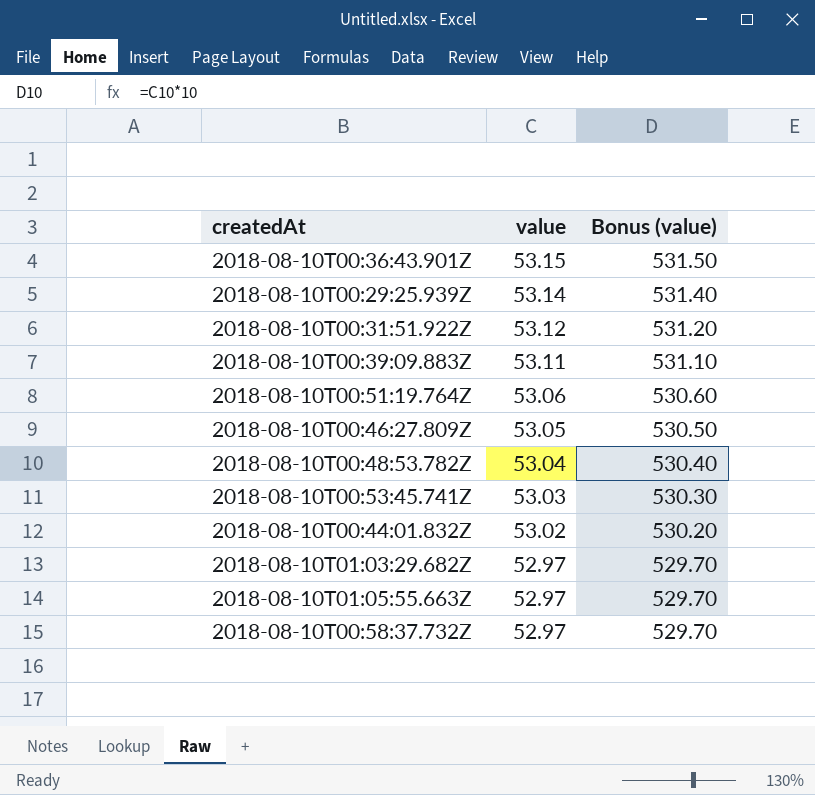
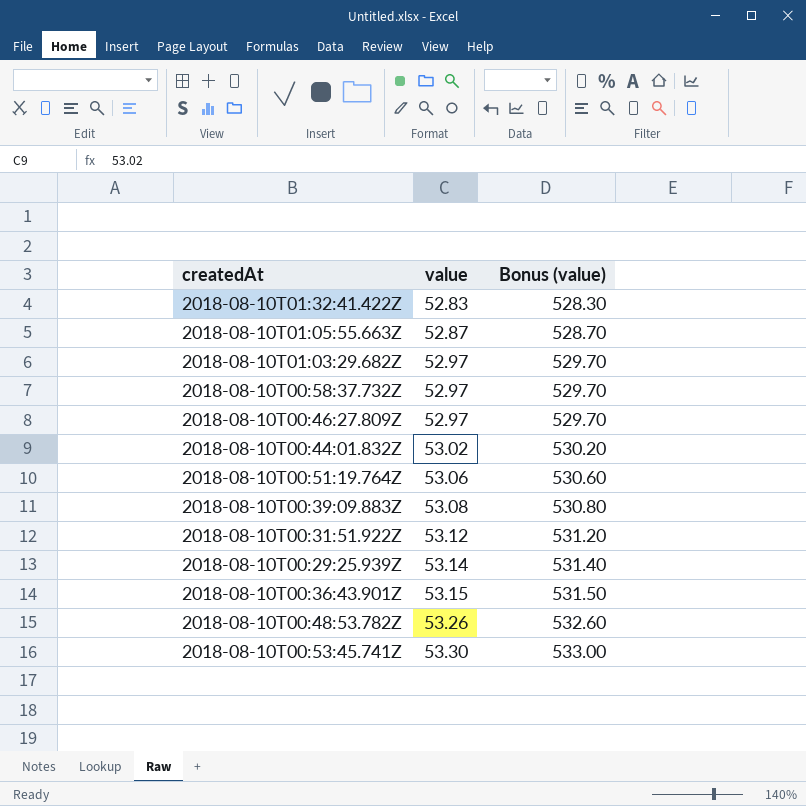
row order: value descending -> value ascending
row 2018-08-10T01:32:41.422Z: none -> 52.83 | 528.30
2018-08-10T01:05:55.663Z | value: 52.97 -> 52.87
2018-08-10T01:05:55.663Z | Bonus (value): 529.70 -> 528.70
2018-08-10T00:46:27.809Z | value: 53.05 -> 52.97
2018-08-10T00:46:27.809Z | Bonus (value): 530.50 -> 529.70
2018-08-10T00:39:09.883Z | value: 53.11 -> 53.08
2018-08-10T00:39:09.883Z | Bonus (value): 531.10 -> 530.80
2018-08-10T00:48:53.782Z | value: 53.04 -> 53.26
2018-08-10T00:48:53.782Z | Bonus (value): 530.40 -> 532.60
2018-08-10T00:53:45.741Z | value: 53.03 -> 53.30
2018-08-10T00:53:45.741Z | Bonus (value): 530.30 -> 533.00

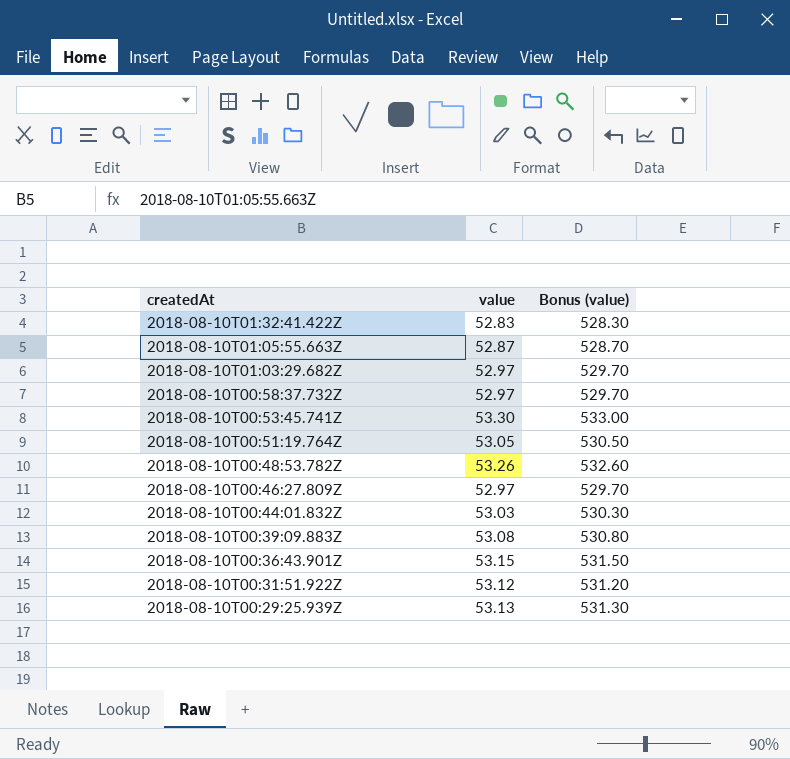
row order: value ascending -> createdAt descending
2018-08-10T00:51:19.764Z | value: 53.06 -> 53.05
2018-08-10T00:51:19.764Z | Bonus (value): 530.60 -> 530.50
2018-08-10T00:44:01.832Z | value: 53.02 -> 53.03
2018-08-10T00:44:01.832Z | Bonus (value): 530.20 -> 530.30
2018-08-10T00:29:25.939Z | value: 53.14 -> 53.13
2018-08-10T00:29:25.939Z | Bonus (value): 531.40 -> 531.30

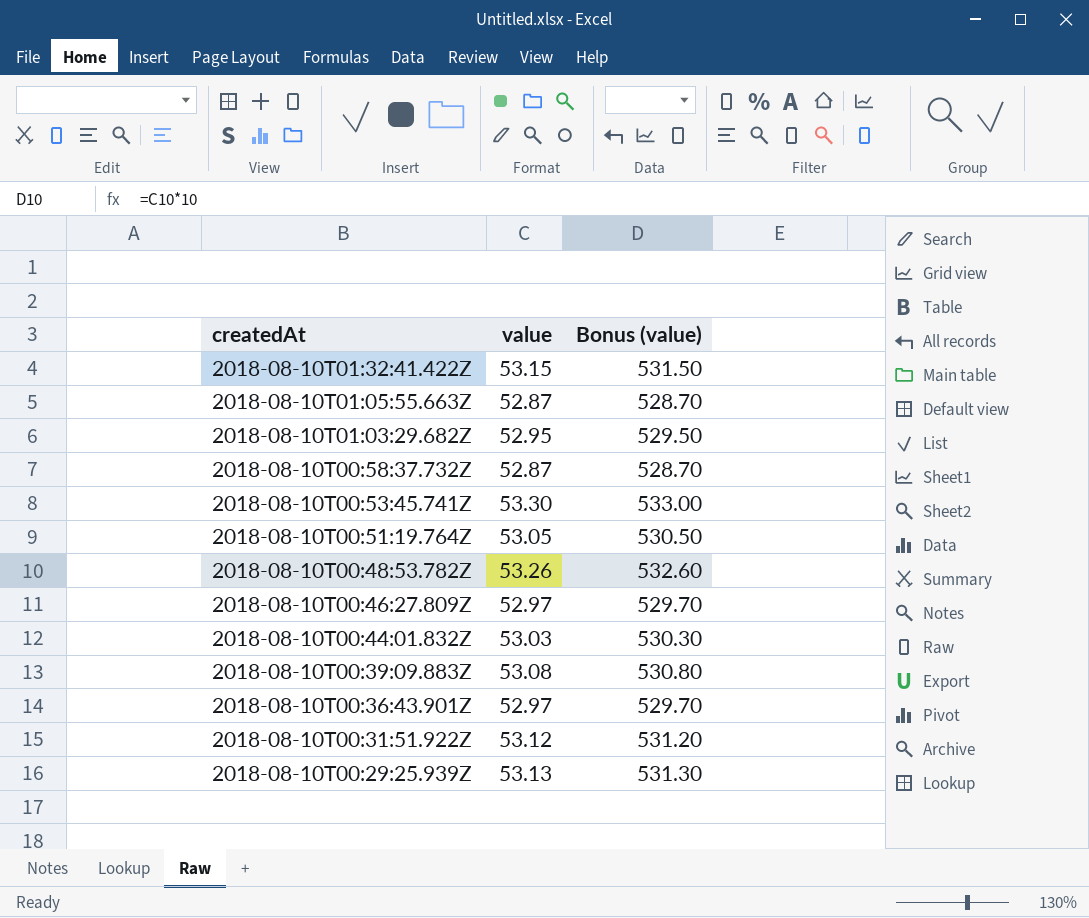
2018-08-10T01:32:41.422Z | value: 52.83 -> 53.15
2018-08-10T01:32:41.422Z | Bonus (value): 528.30 -> 531.50
2018-08-10T01:03:29.682Z | value: 52.97 -> 52.95
2018-08-10T01:03:29.682Z | Bonus (value): 529.70 -> 529.50
2018-08-10T00:58:37.732Z | value: 52.97 -> 52.87
2018-08-10T00:58:37.732Z | Bonus (value): 529.70 -> 528.70
2018-08-10T00:36:43.901Z | value: 53.15 -> 52.97
2018-08-10T00:36:43.901Z | Bonus (value): 531.50 -> 529.70

